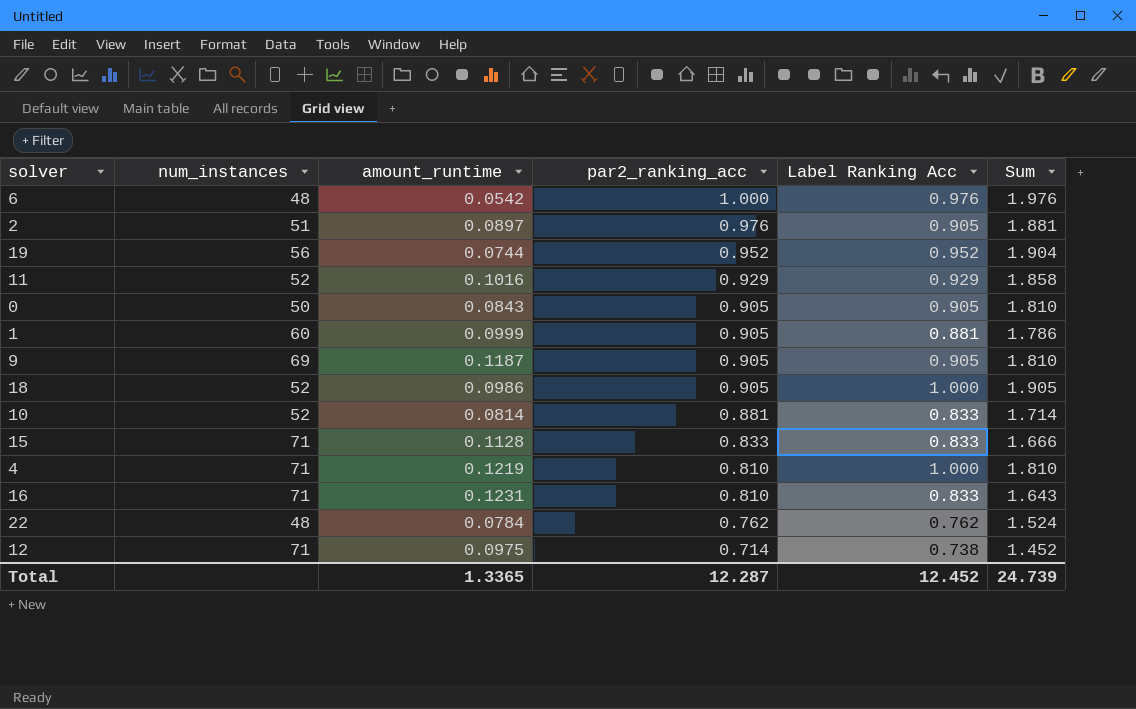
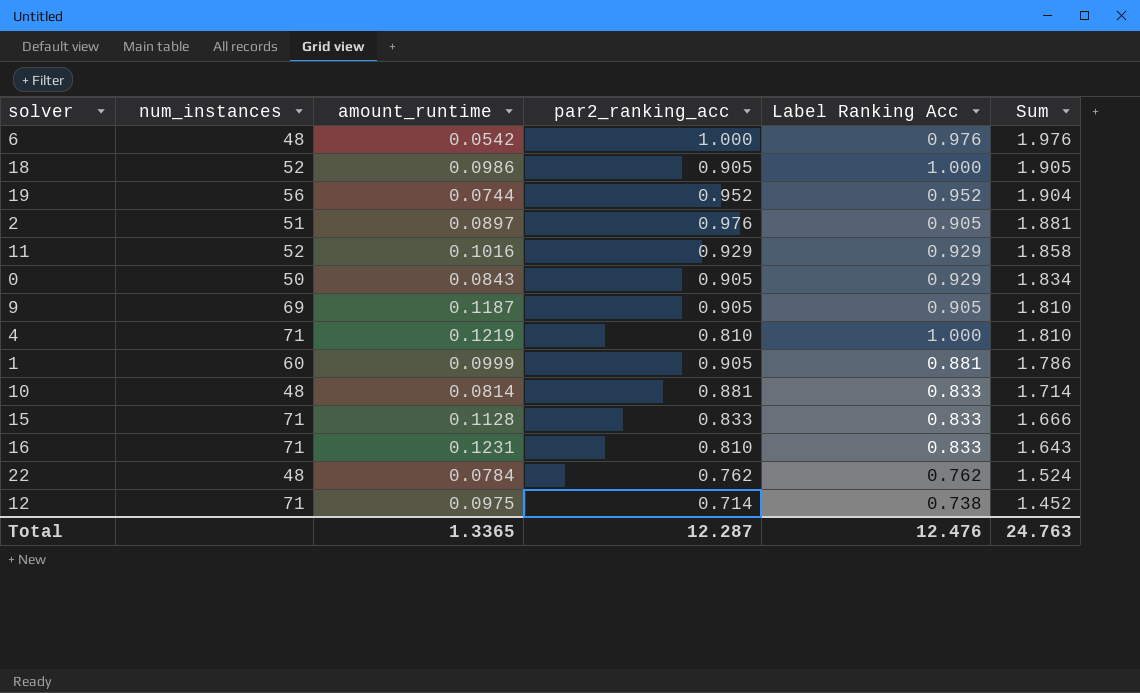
row order: par2_ranking_acc descending -> Sum descending
0 | Label Ranking Acc: 0.905 -> 0.929
0 | Sum: 1.810 -> 1.834
10 | num_instances: 52 -> 48
Total | Label Ranking Acc: 12.452 -> 12.476
Total | Sum: 24.739 -> 24.763

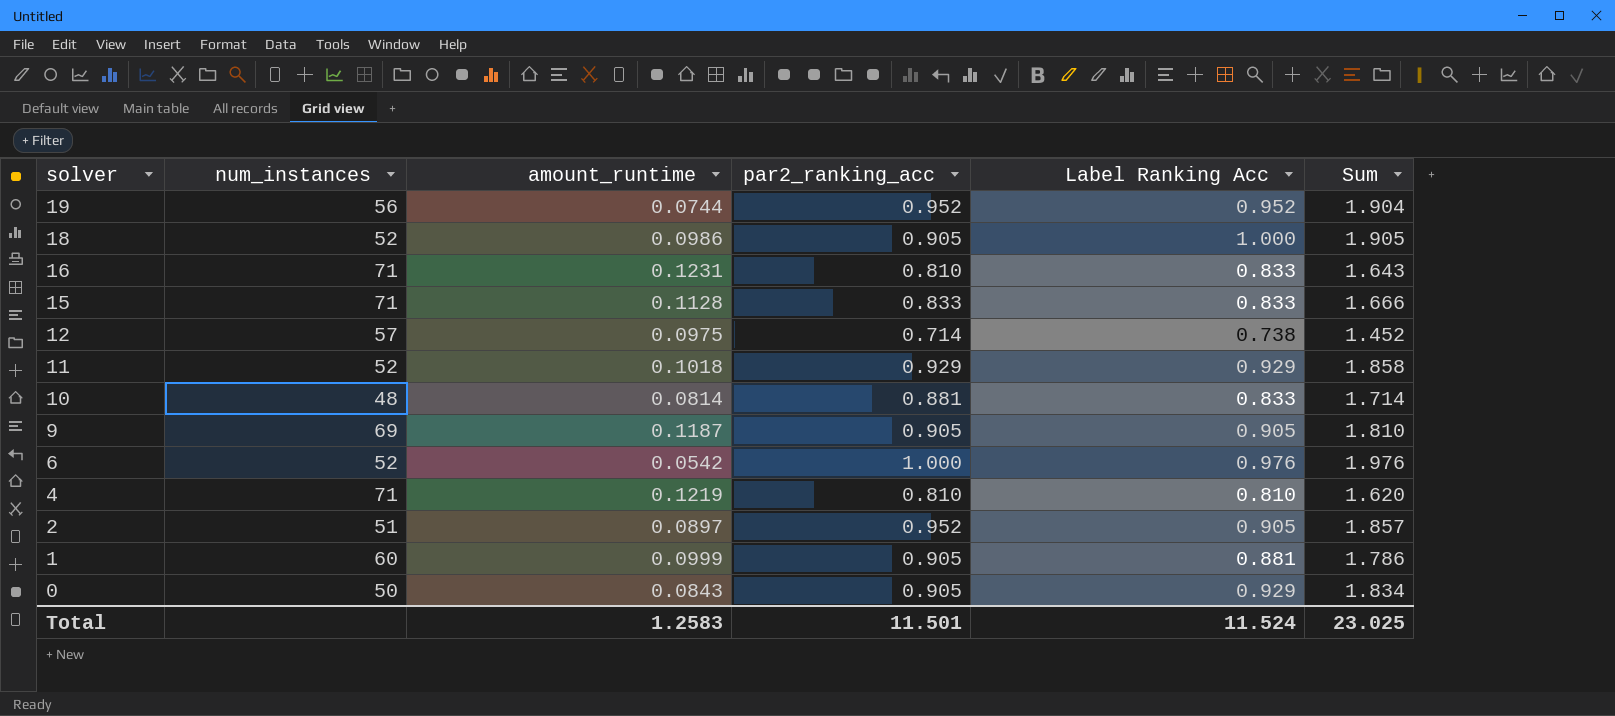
row order: Sum descending -> solver descending
row 22: 48 | 0.0784 | 0.762 | 0.762 | 1.524 -> none
12 | num_instances: 71 -> 57
11 | amount_runtime: 0.1016 -> 0.1018
6 | num_instances: 48 -> 52
4 | Label Ranking Acc: 1.000 -> 0.810
4 | Sum: 1.810 -> 1.620
2 | par2_ranking_acc: 0.976 -> 0.952
2 | Sum: 1.881 -> 1.857
Total | amount_runtime: 1.3365 -> 1.2583
Total | par2_ranking_acc: 12.287 -> 11.501
Total | Label Ranking Acc: 12.476 -> 11.524
Total | Sum: 24.763 -> 23.025

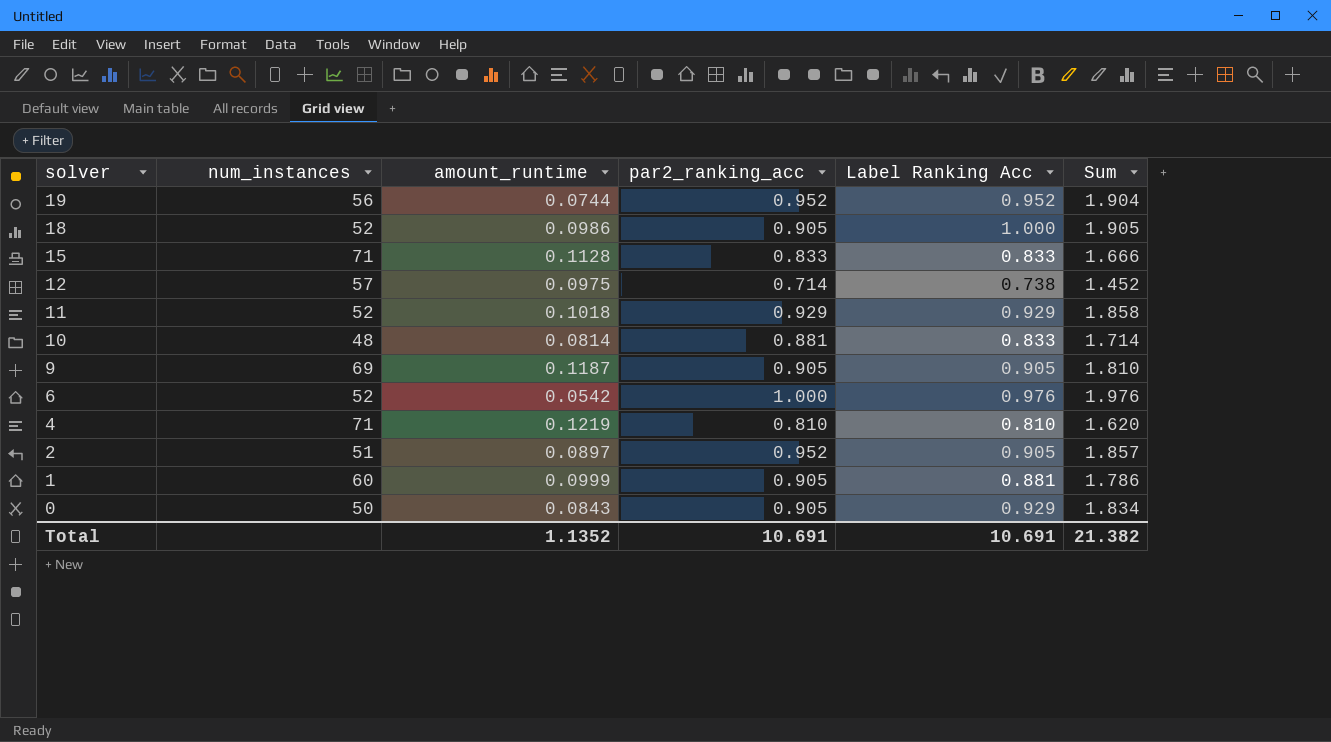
row 16: 71 | 0.1231 | 0.810 | 0.833 | 1.643 -> none
Total | amount_runtime: 1.2583 -> 1.1352
Total | par2_ranking_acc: 11.501 -> 10.691
Total | Label Ranking Acc: 11.524 -> 10.691
Total | Sum: 23.025 -> 21.382

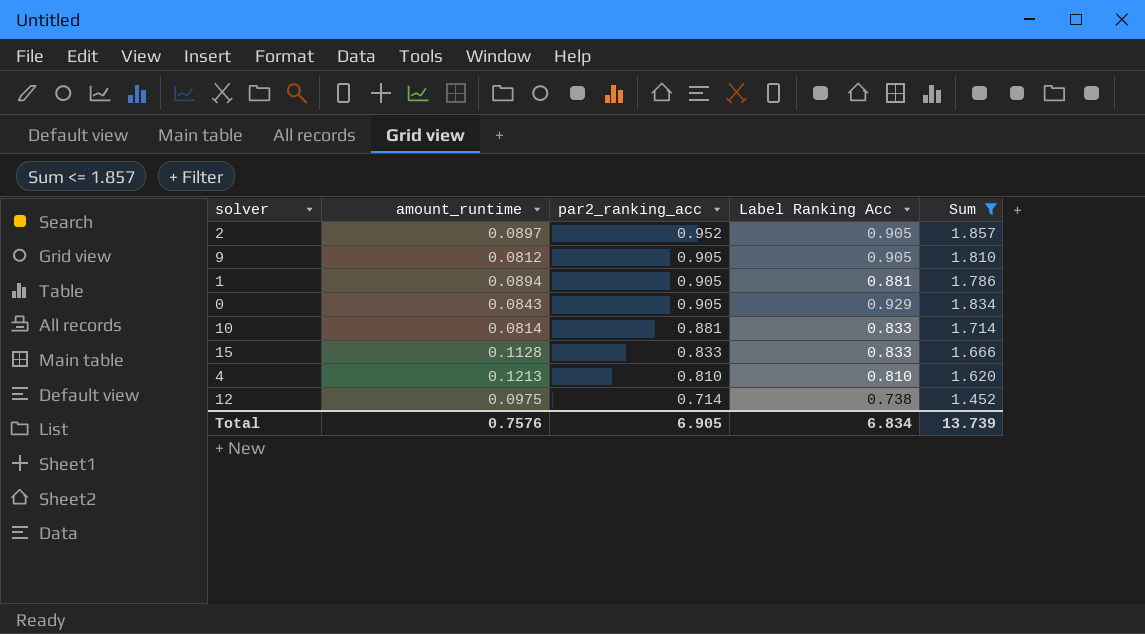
filter: none -> Sum <= 1.857
row order: solver descending -> par2_ranking_acc descending
column num_instances | position: 2 -> none
9 | amount_runtime: 0.1187 -> 0.0812
1 | amount_runtime: 0.0999 -> 0.0894
4 | amount_runtime: 0.1219 -> 0.1213
Total | amount_runtime: 1.1352 -> 0.7576
Total | par2_ranking_acc: 10.691 -> 6.905
Total | Label Ranking Acc: 10.691 -> 6.834
Total | Sum: 21.382 -> 13.739

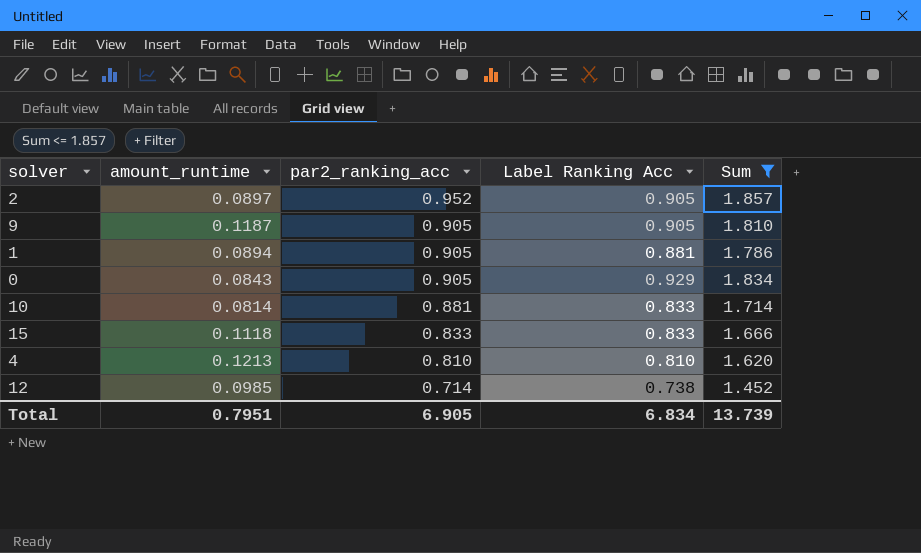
9 | amount_runtime: 0.0812 -> 0.1187
15 | amount_runtime: 0.1128 -> 0.1118
12 | amount_runtime: 0.0975 -> 0.0985
Total | amount_runtime: 0.7576 -> 0.7951

